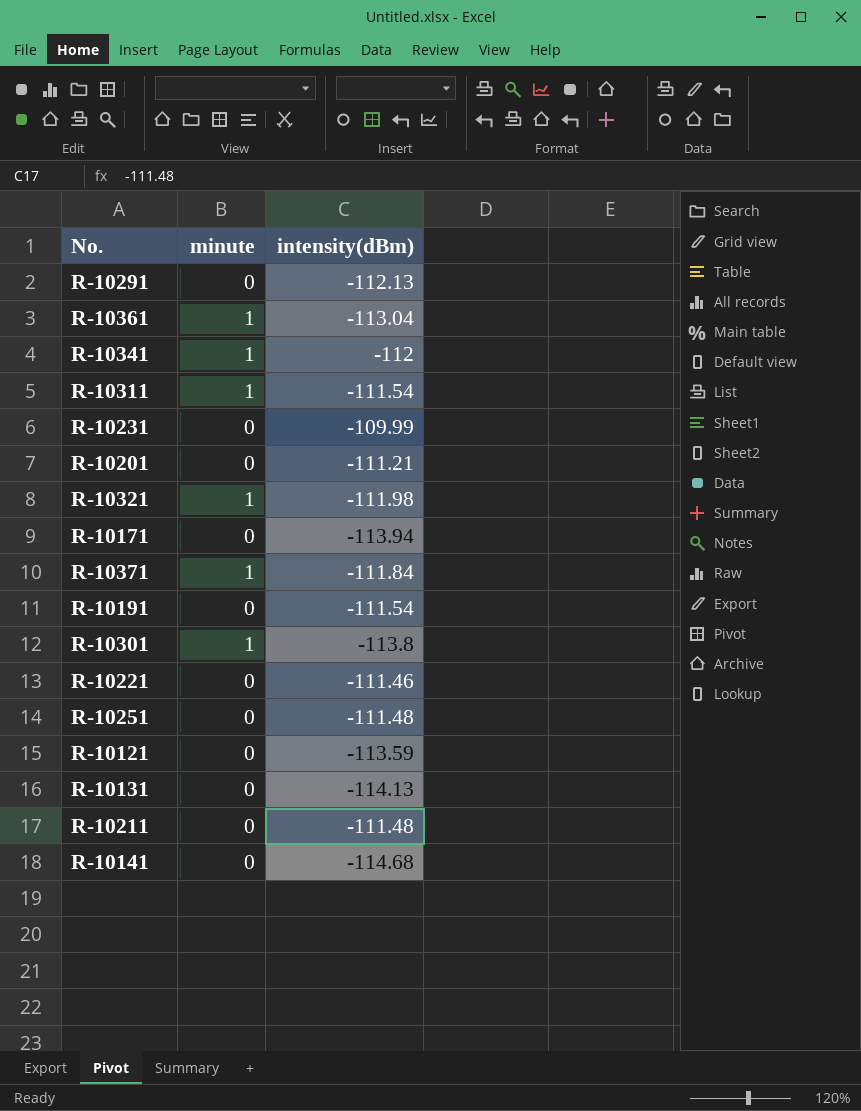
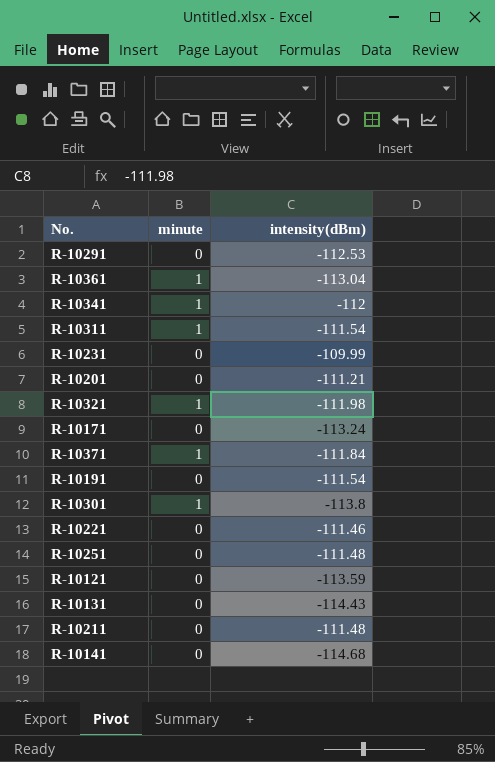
R-10291 | intensity(dBm): -112.13 -> -112.53
R-10171 | intensity(dBm): -113.94 -> -113.24
R-10131 | intensity(dBm): -114.13 -> -114.43

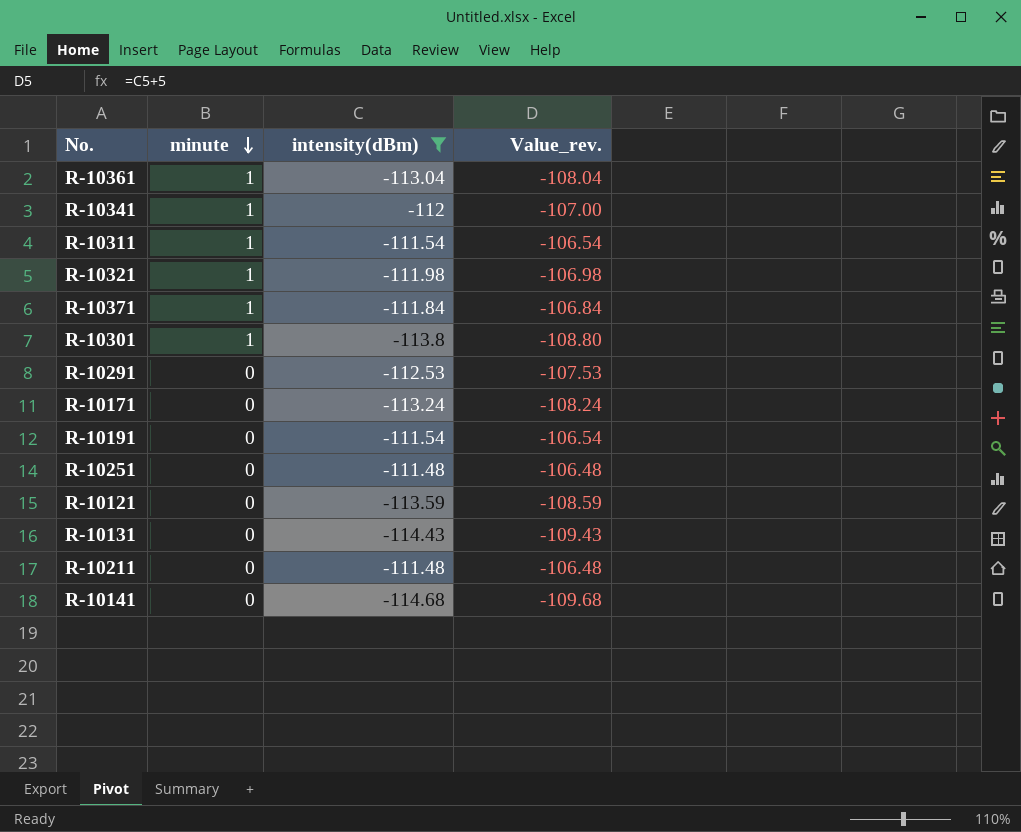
filter: none -> intensity(dBm) <= -111.48
row order: none -> minute descending
column Value_rev. | formula: none -> [intensity(dBm)] + 5

